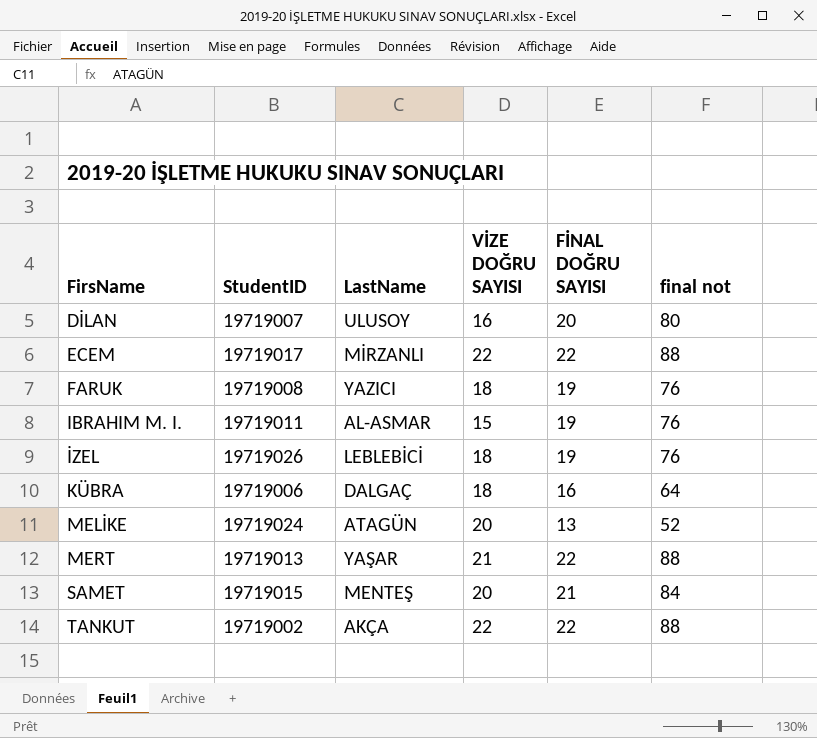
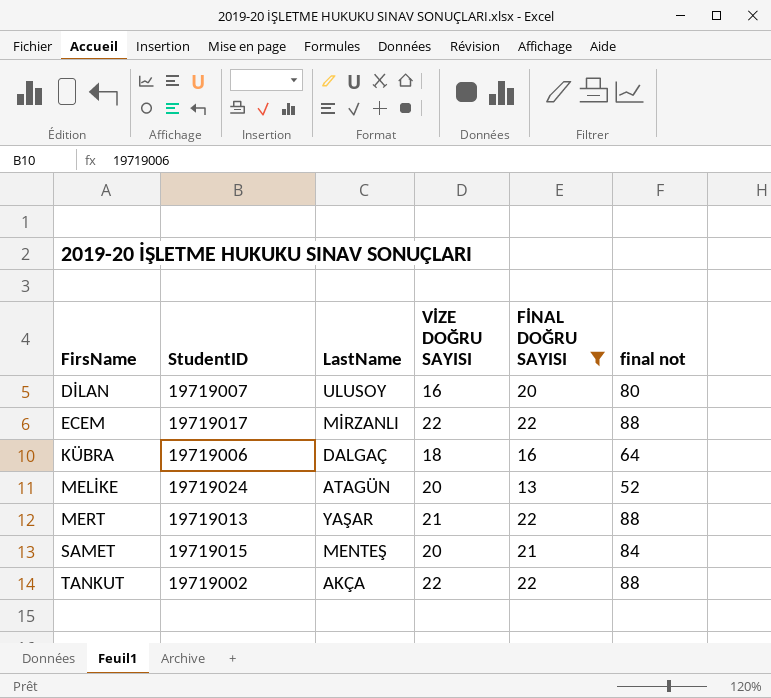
filter: none -> FİNAL DOĞRU SAYISI != 19

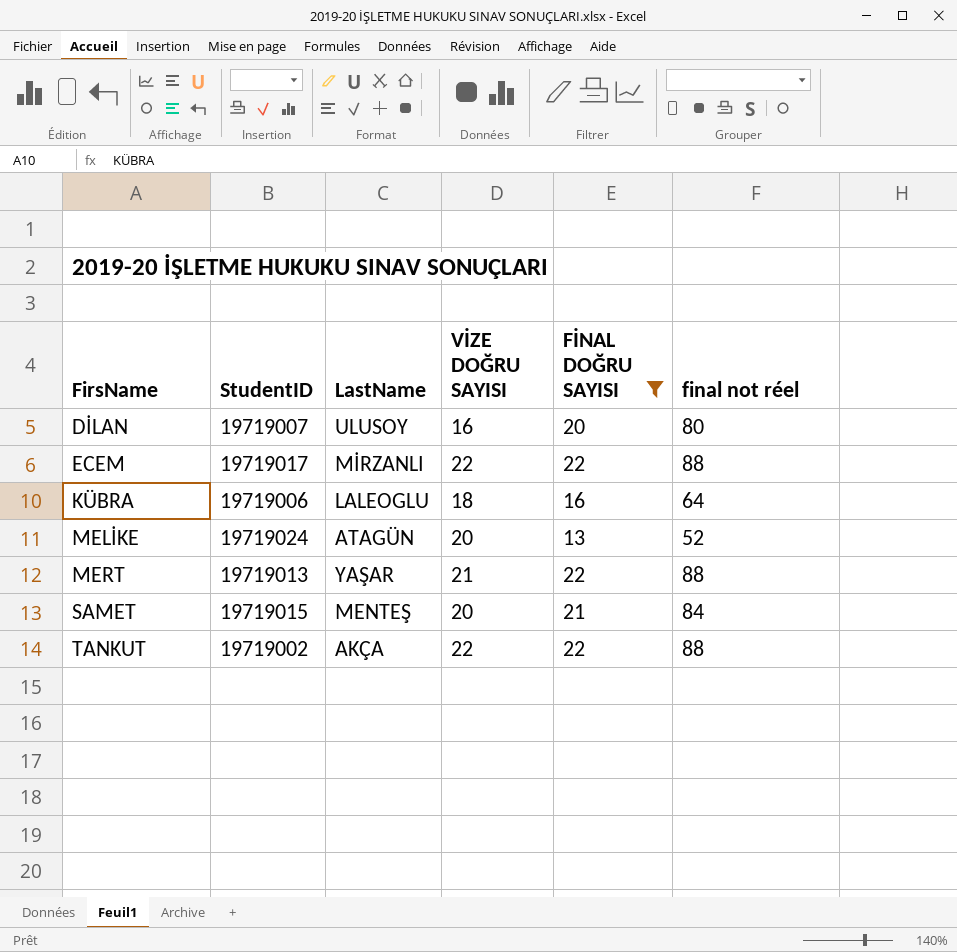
column name: final not -> final not réel
KÜBRA | LastName: DALGAÇ -> LALEOGLU

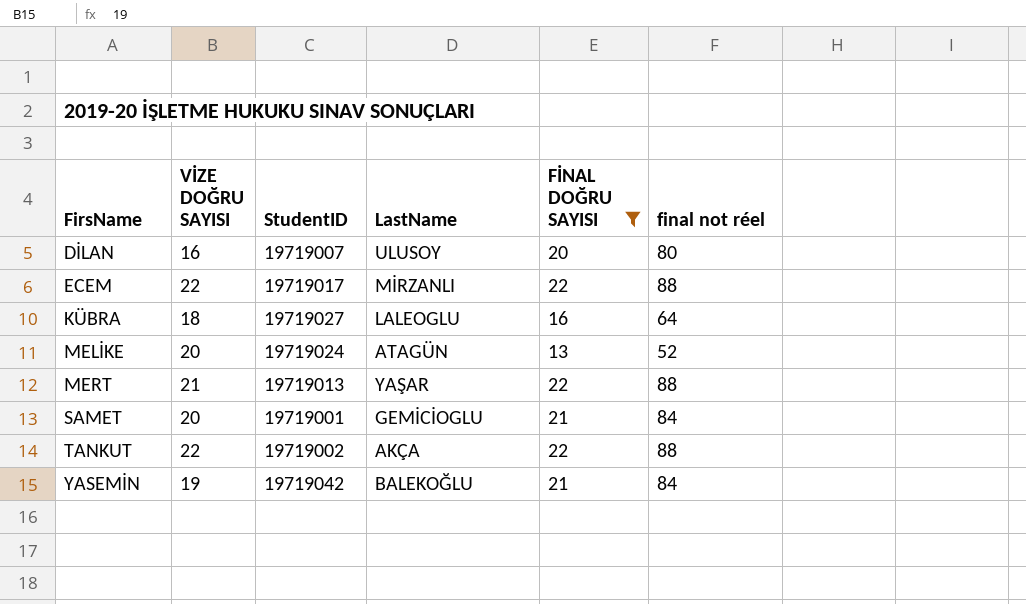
column VİZE DOĞRU SAYISI | position: 4 -> 2
KÜBRA | StudentID: 19719006 -> 19719027
SAMET | StudentID: 19719015 -> 19719001
SAMET | LastName: MENTEŞ -> GEMİCİOGLU
row YASEMİN: none -> 19 | 19719042 | BALEKOĞLU | 21 | 84

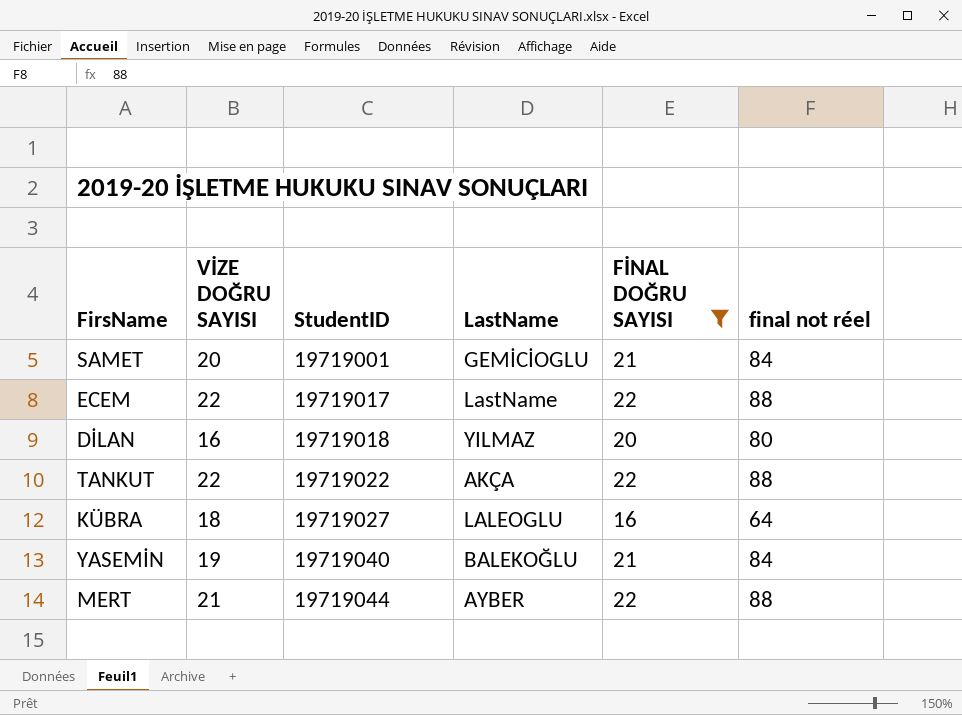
row order: FirsName ascending -> StudentID ascending
row MELİKE: 20 | 19719024 | ATAGÜN | 13 | 52 -> none
ECEM | LastName: MİRZANLI -> LastName
DİLAN | StudentID: 19719007 -> 19719018
DİLAN | LastName: ULUSOY -> YILMAZ
TANKUT | StudentID: 19719002 -> 19719022
YASEMİN | StudentID: 19719042 -> 19719040
MERT | StudentID: 19719013 -> 19719044
MERT | LastName: YAŞAR -> AYBER

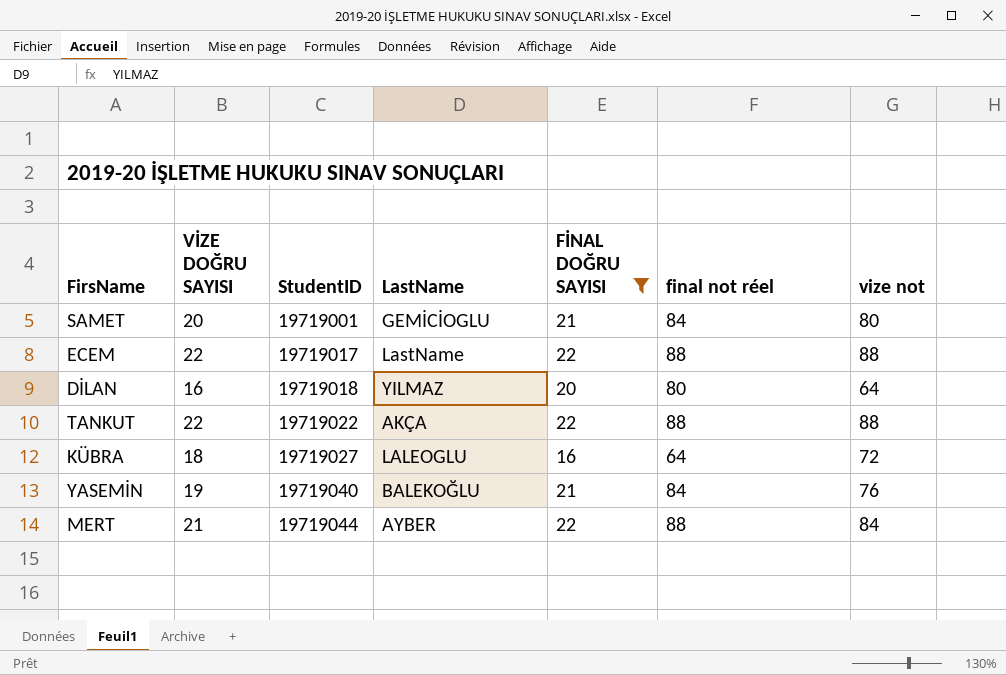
column vize not | position: none -> 7

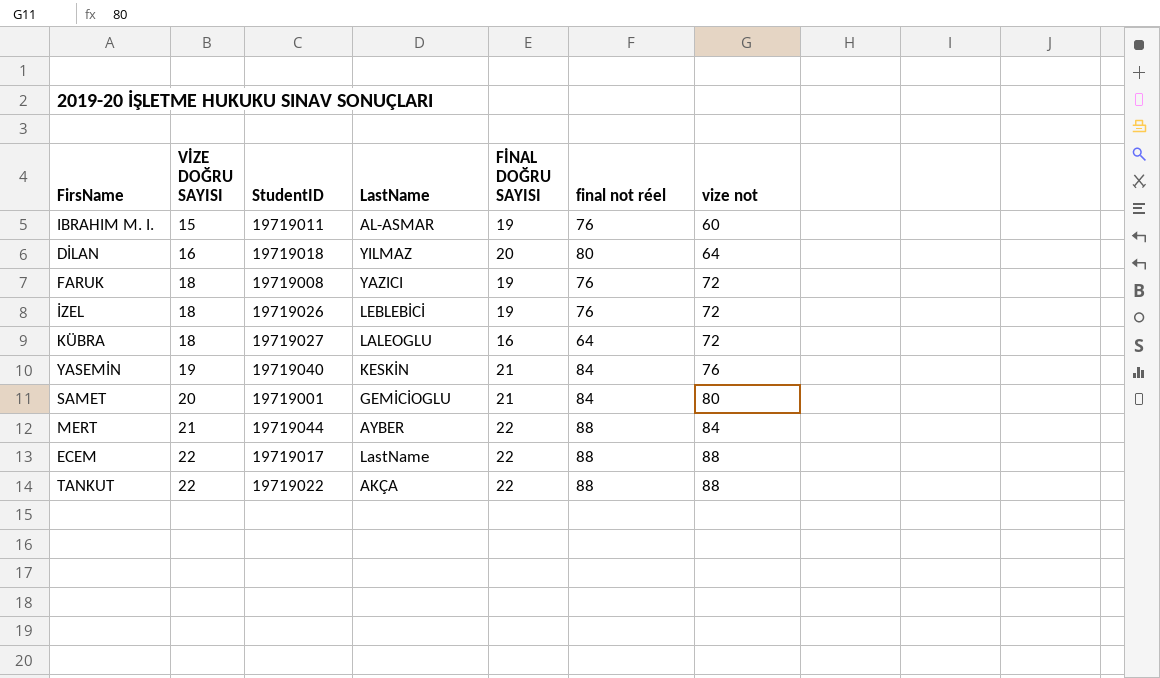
filter: FİNAL DOĞRU SAYISI != 19 -> none
row order: StudentID ascending -> VİZE DOĞRU SAYISI ascending
YASEMİN | LastName: BALEKOĞLU -> KESKİN

